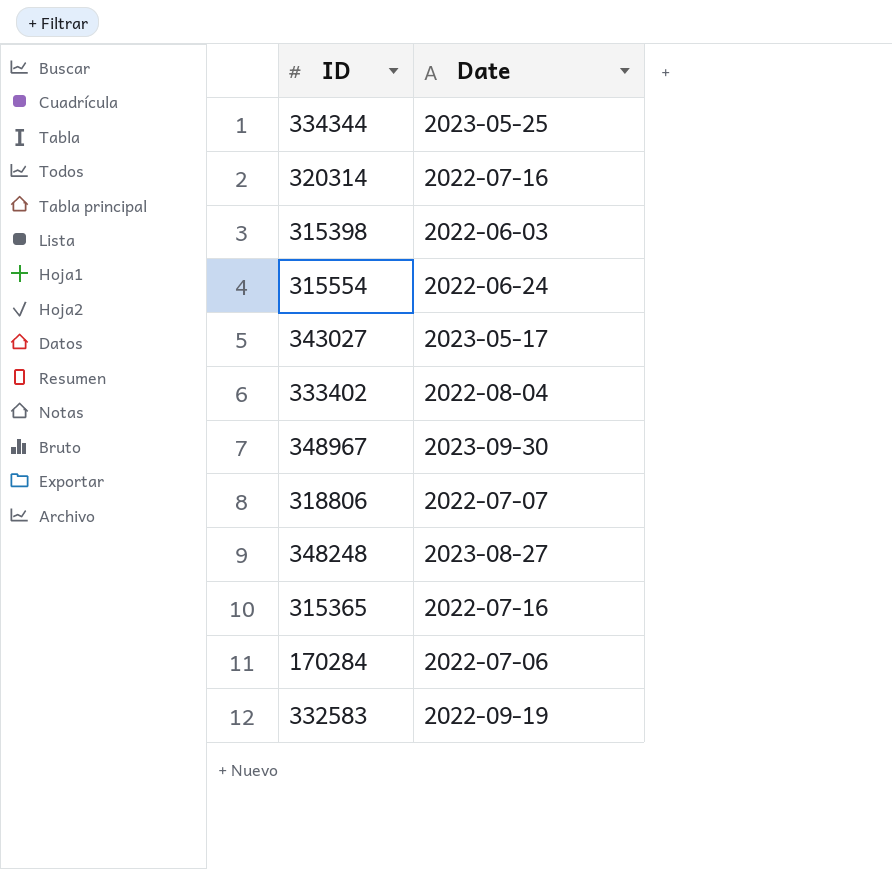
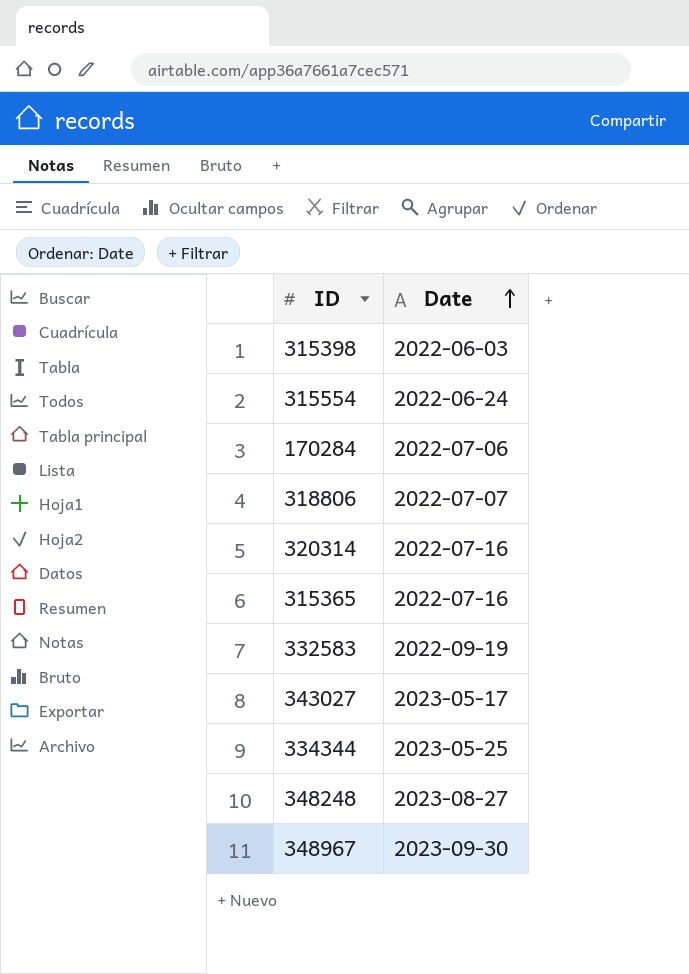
row order: none -> Date ascending
row 333402: 2022-08-04 -> none

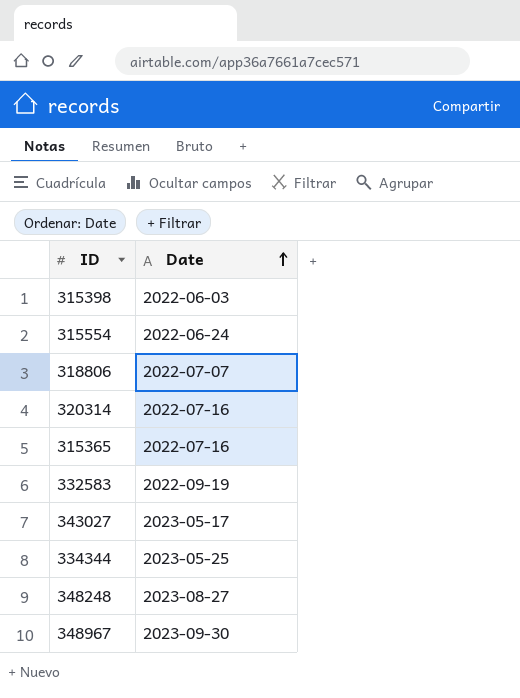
row 170284: 2022-07-06 -> none

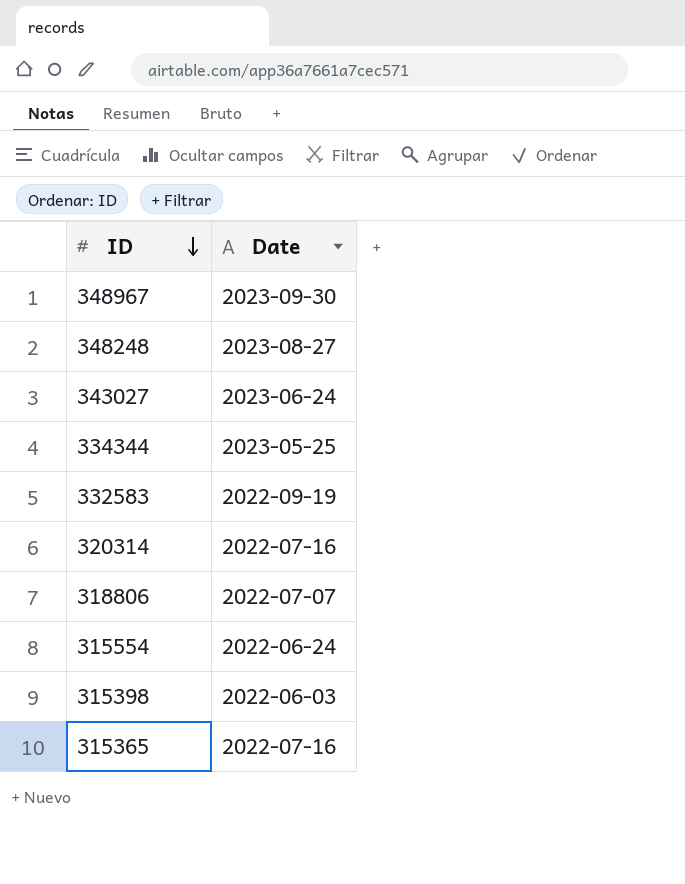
row order: Date ascending -> ID descending
343027 | Date: 2023-05-17 -> 2023-06-24

